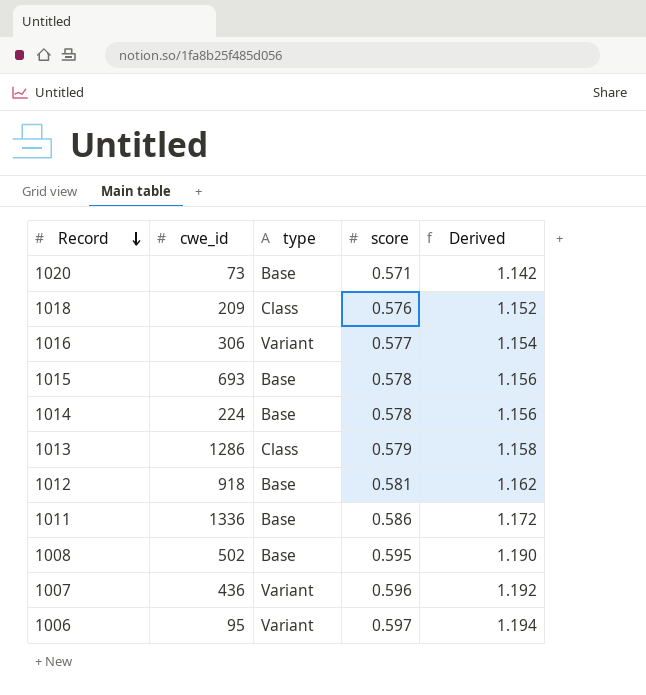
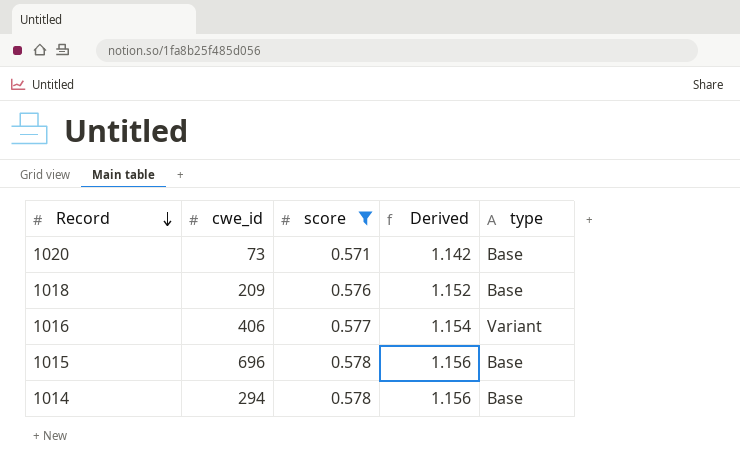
filter: none -> score <= 0.578
column type | position: 3 -> 5
1018 | type: Class -> Base
1016 | cwe_id: 306 -> 406
1015 | cwe_id: 693 -> 696
1014 | cwe_id: 224 -> 294

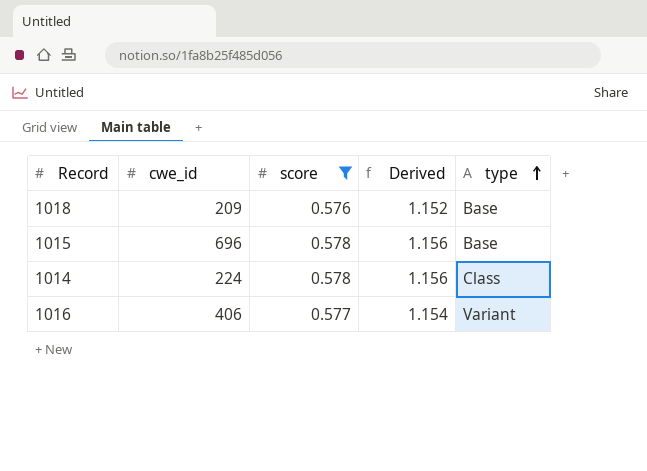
row order: Record descending -> type ascending
row 1020: 73 | 0.571 | 1.142 | Base -> none
1014 | cwe_id: 294 -> 224
1014 | type: Base -> Class

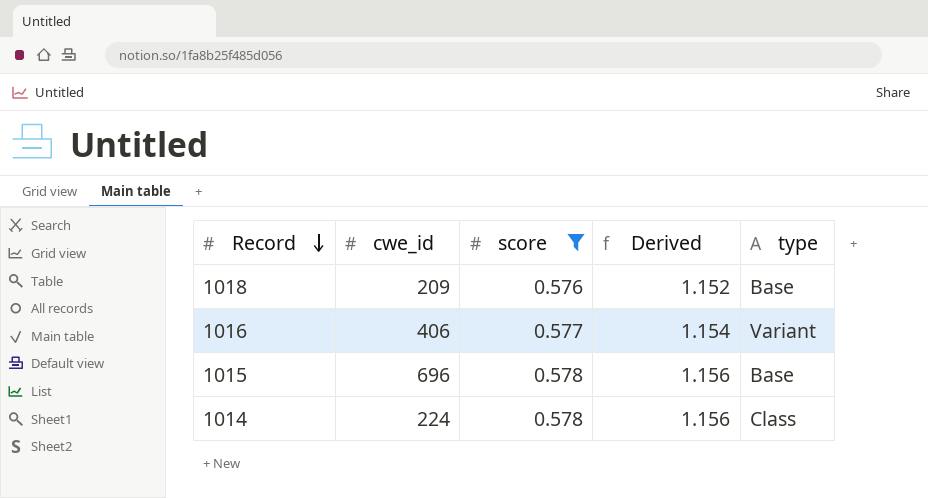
row order: type ascending -> Record descending

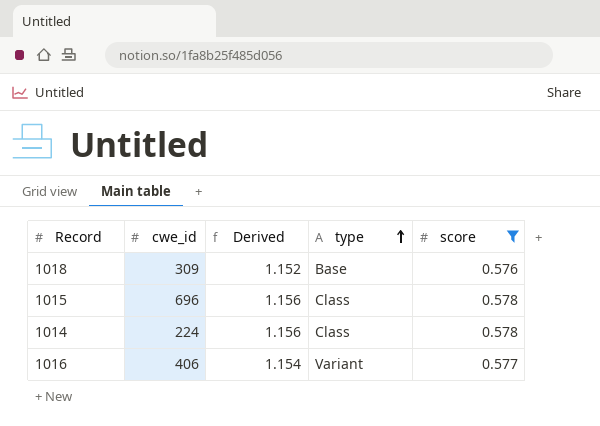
row order: Record descending -> type ascending
column score | position: 3 -> 5
1018 | cwe_id: 209 -> 309
1015 | type: Base -> Class

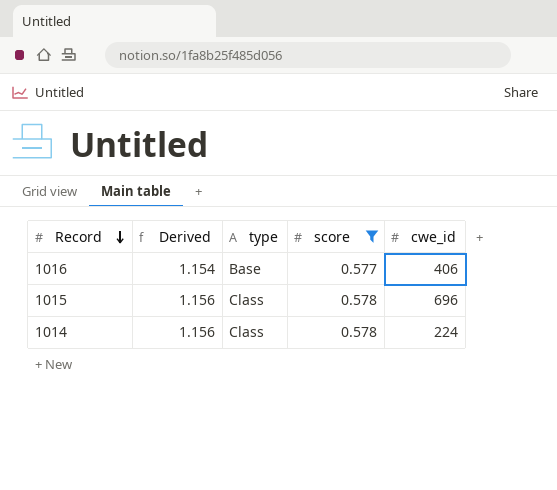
row order: type ascending -> Record descending
column cwe_id | position: 2 -> 5
row 1018: 309 | 1.152 | Base | 0.576 -> none
1016 | type: Variant -> Base

